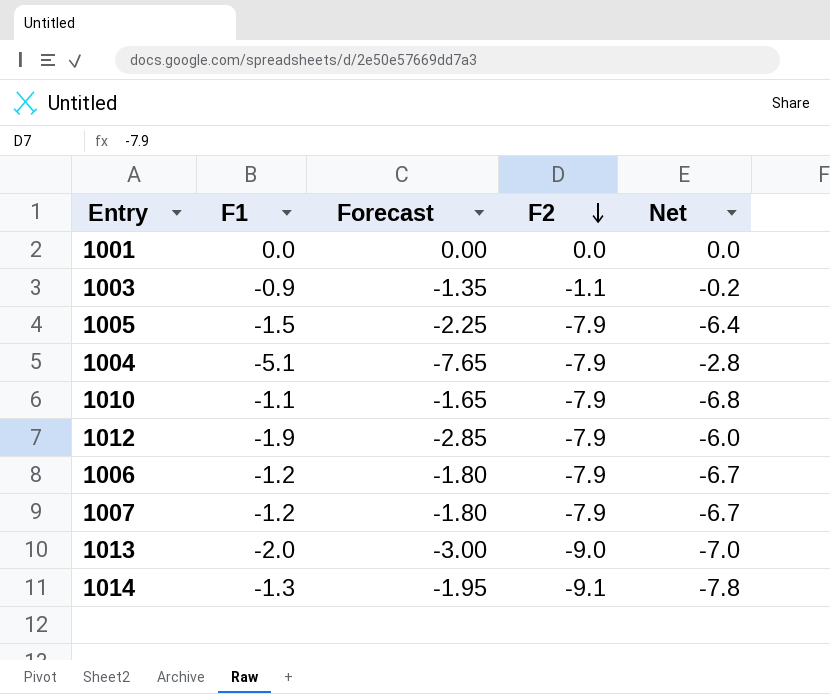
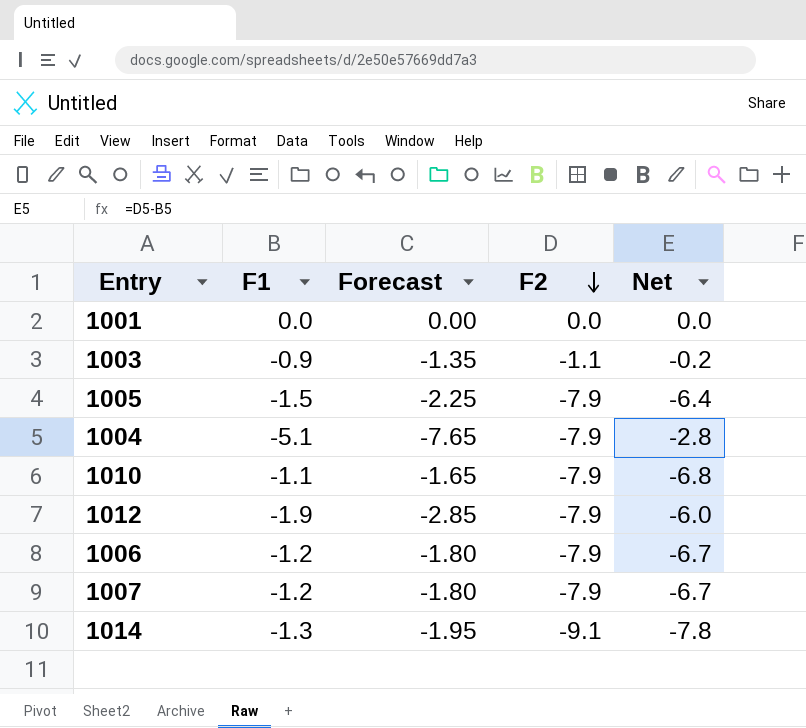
row 1013: -2.0 | -3.00 | -9.0 | -7.0 -> none

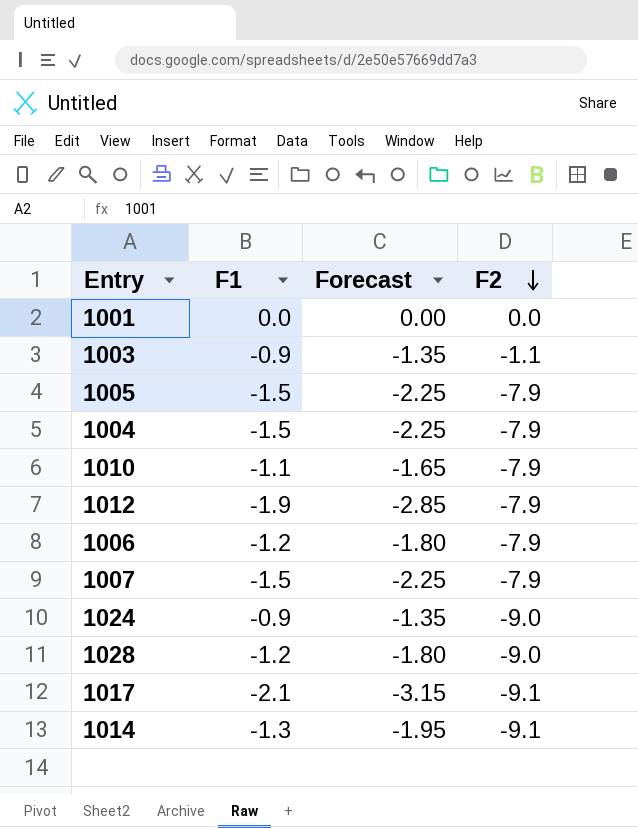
column Net | formula: [F2] - [F1] -> none
1004 | F1: -5.1 -> -1.5
1004 | Forecast: -7.65 -> -2.25
1007 | F1: -1.2 -> -1.5
1007 | Forecast: -1.80 -> -2.25
row 1024: none -> -0.9 | -1.35 | -9.0
row 1028: none -> -1.2 | -1.80 | -9.0
row 1017: none -> -2.1 | -3.15 | -9.1

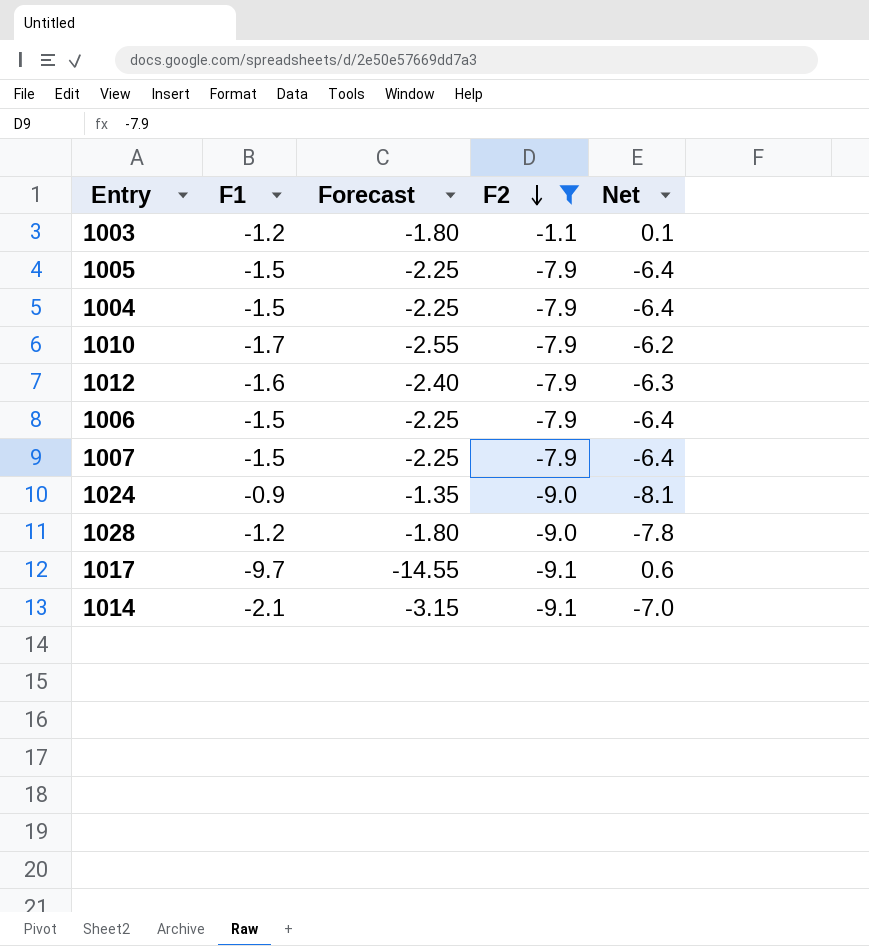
filter: none -> F2 != 0.0
column Net | formula: none -> [F2] - [F1]
1003 | F1: -0.9 -> -1.2
1003 | Forecast: -1.35 -> -1.80
1010 | F1: -1.1 -> -1.7
1010 | Forecast: -1.65 -> -2.55
1012 | F1: -1.9 -> -1.6
1012 | Forecast: -2.85 -> -2.40
1006 | F1: -1.2 -> -1.5
1006 | Forecast: -1.80 -> -2.25
1017 | F1: -2.1 -> -9.7
1017 | Forecast: -3.15 -> -14.55
1014 | F1: -1.3 -> -2.1
1014 | Forecast: -1.95 -> -3.15

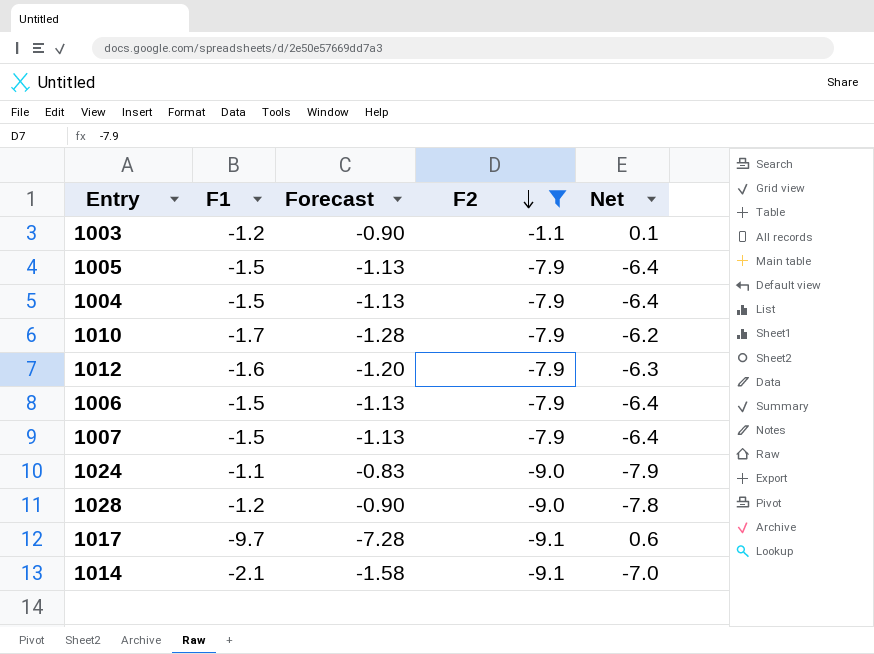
column Forecast | formula: [F1] * 1.5 -> [F1] * 0.75
1024 | F1: -0.9 -> -1.1
1024 | Net: -8.1 -> -7.9

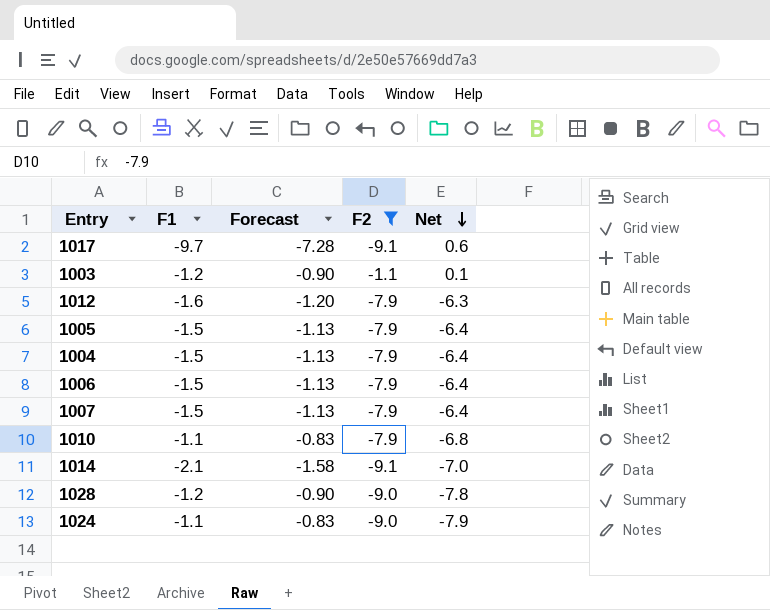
row order: F2 descending -> Net descending
1010 | F1: -1.7 -> -1.1
1010 | Forecast: -1.28 -> -0.83
1010 | Net: -6.2 -> -6.8

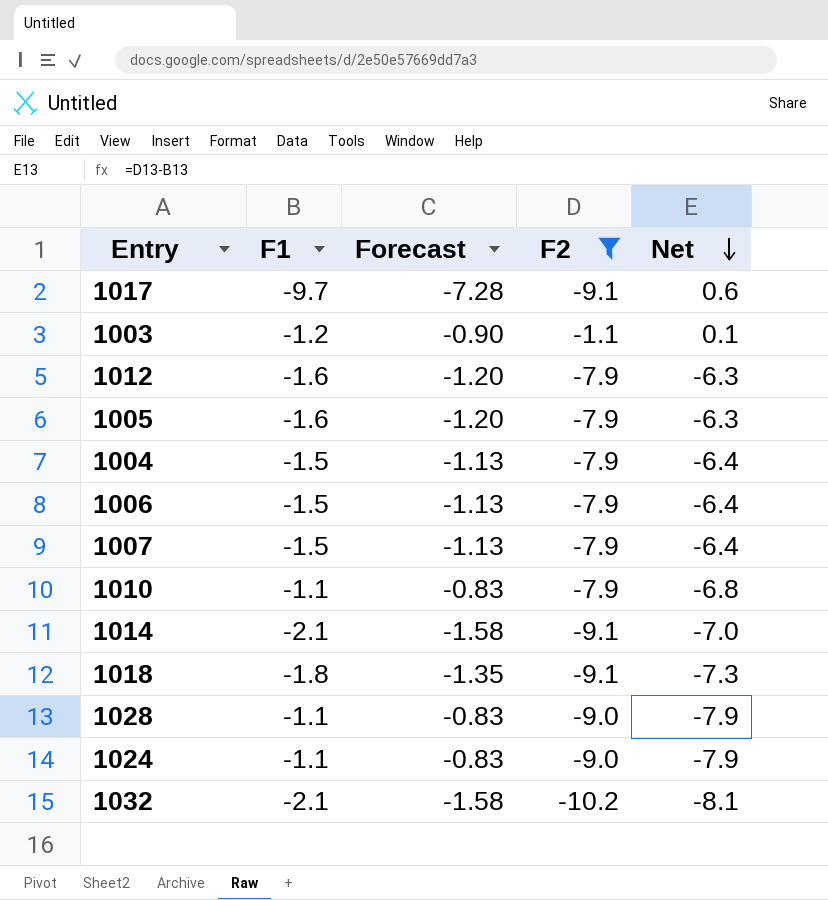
1005 | F1: -1.5 -> -1.6
1005 | Forecast: -1.13 -> -1.20
1005 | Net: -6.4 -> -6.3
row 1018: none -> -1.8 | -1.35 | -9.1 | -7.3
1028 | F1: -1.2 -> -1.1
1028 | Forecast: -0.90 -> -0.83
1028 | Net: -7.8 -> -7.9
row 1032: none -> -2.1 | -1.58 | -10.2 | -8.1

